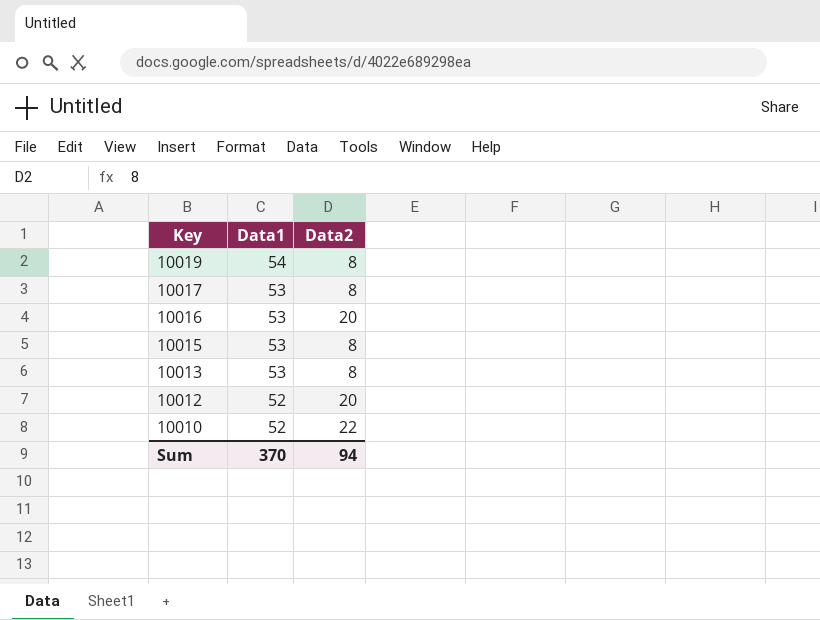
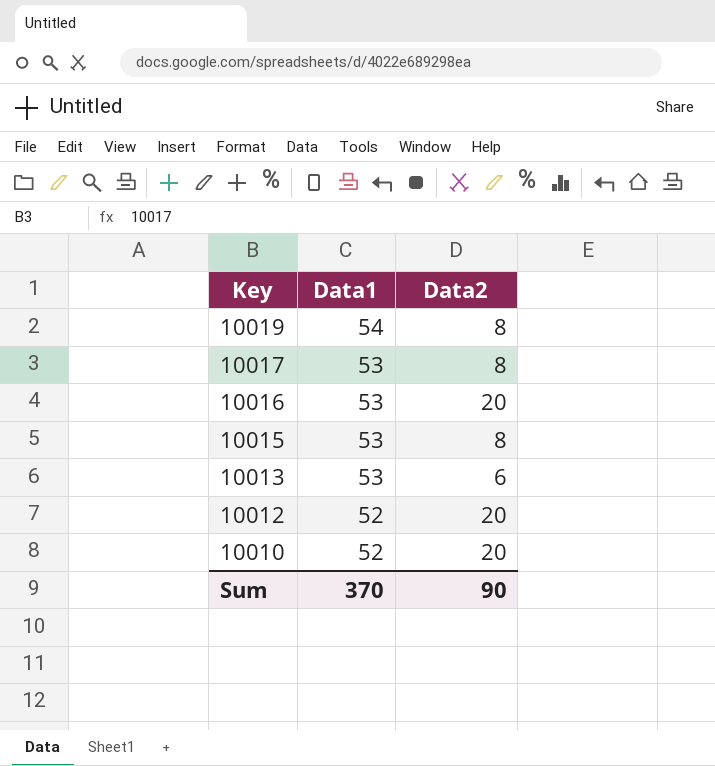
10013 | Data2: 8 -> 6
10010 | Data2: 22 -> 20
Sum | Data2: 94 -> 90

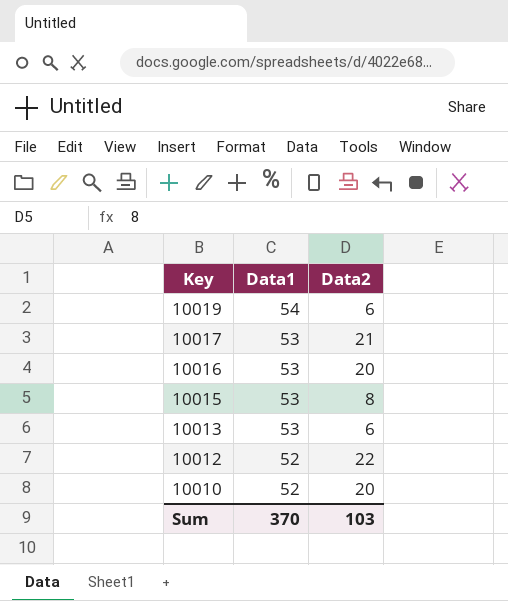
10019 | Data2: 8 -> 6
10017 | Data2: 8 -> 21
10012 | Data2: 20 -> 22
Sum | Data2: 90 -> 103

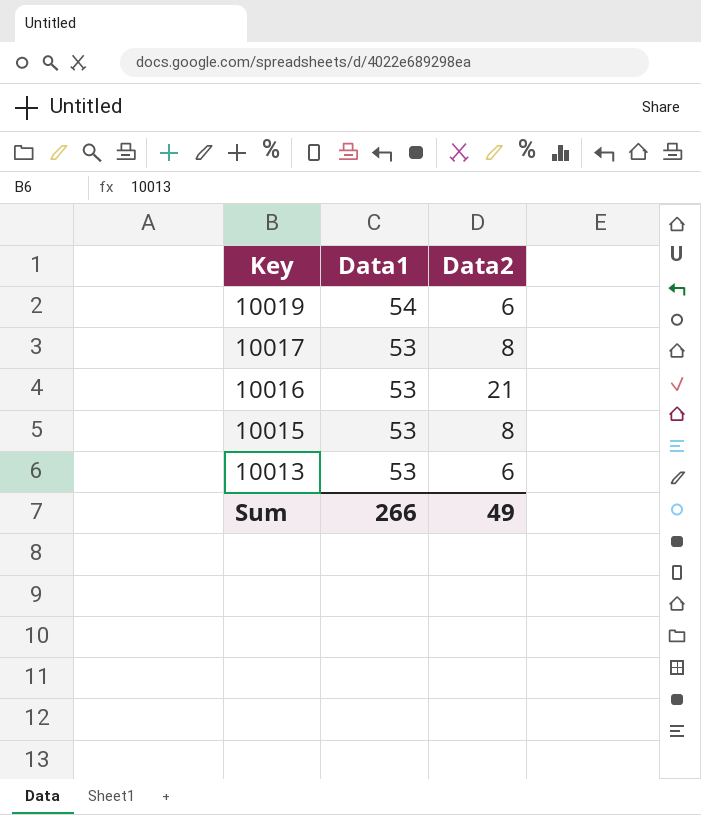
row 10012: 52 | 22 -> none
row 10010: 52 | 20 -> none
10017 | Data2: 21 -> 8
10016 | Data2: 20 -> 21
Sum | Data1: 370 -> 266
Sum | Data2: 103 -> 49

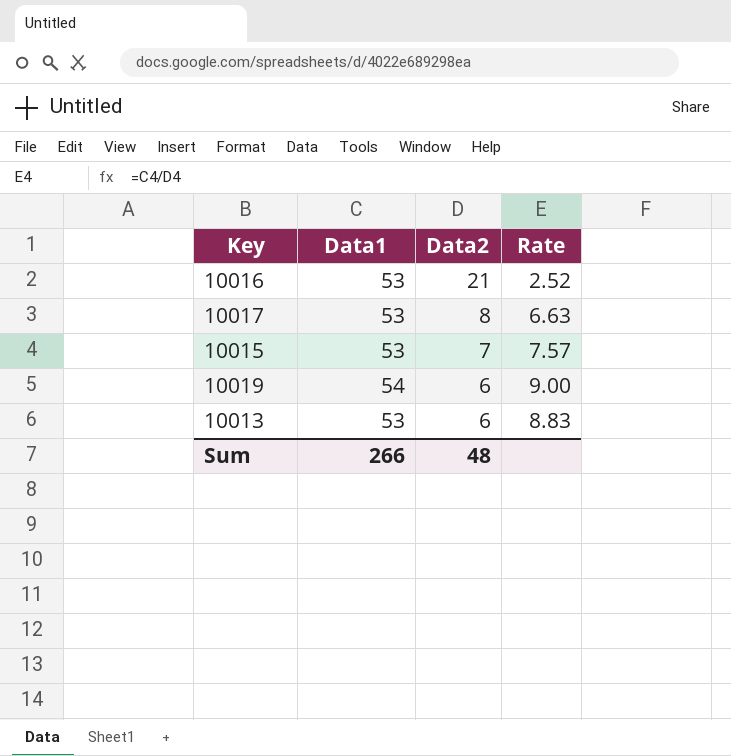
row order: Key descending -> Data2 descending
column Rate | formula: none -> [Data1] / [Data2]
10015 | Data2: 8 -> 7
Sum | Data2: 49 -> 48

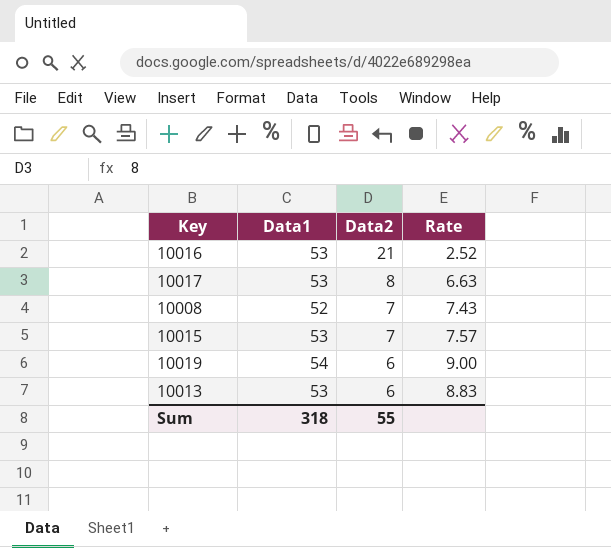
row 10008: none -> 52 | 7 | 7.43
Sum | Data1: 266 -> 318
Sum | Data2: 48 -> 55

